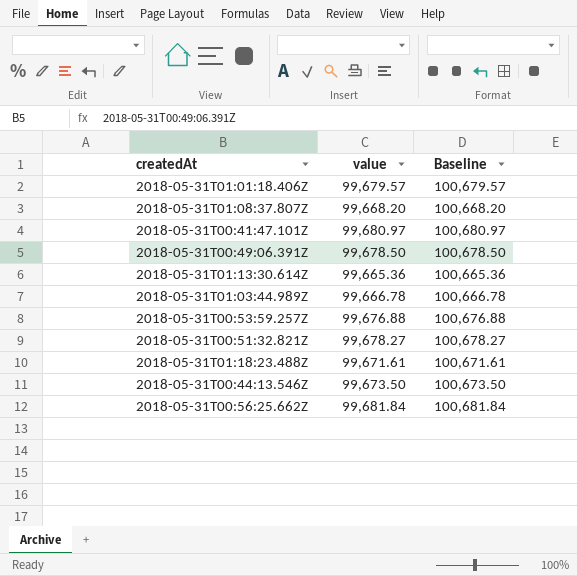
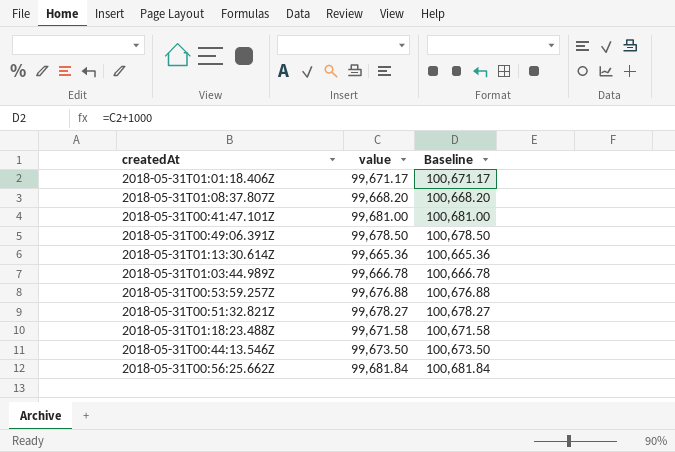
2018-05-31T01:01:18.406Z | value: 99,679.57 -> 99,671.17
2018-05-31T01:01:18.406Z | Baseline: 100,679.57 -> 100,671.17
2018-05-31T00:41:47.101Z | value: 99,680.97 -> 99,681.00
2018-05-31T00:41:47.101Z | Baseline: 100,680.97 -> 100,681.00
2018-05-31T01:18:23.488Z | value: 99,671.61 -> 99,671.58
2018-05-31T01:18:23.488Z | Baseline: 100,671.61 -> 100,671.58

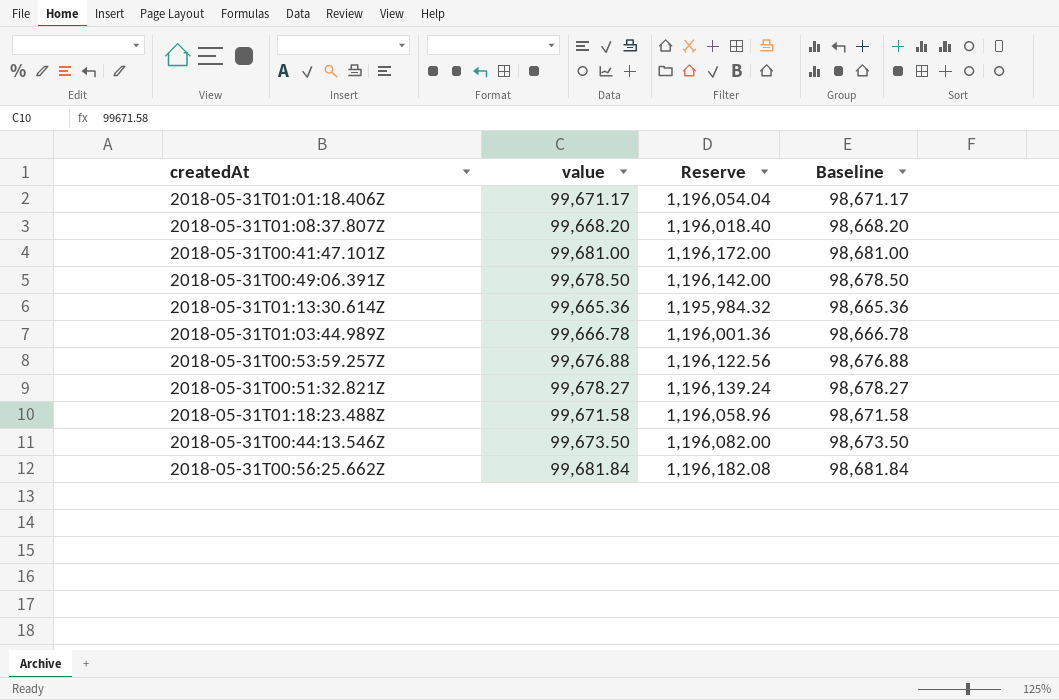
column Reserve | formula: none -> [value] * 12
column Baseline | formula: [value] + 1000 -> [value] - 1000

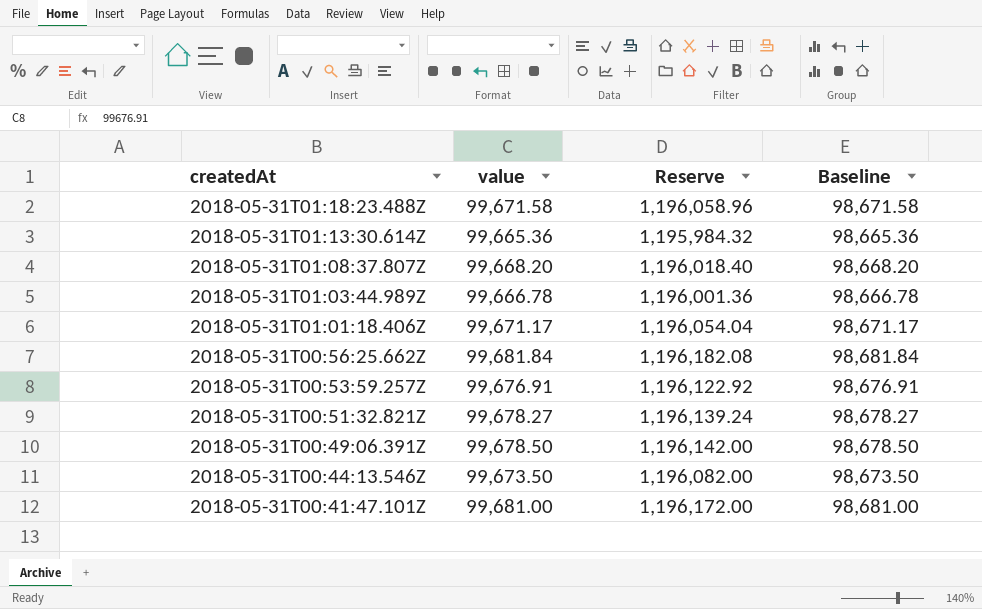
row order: none -> createdAt descending
2018-05-31T00:53:59.257Z | value: 99,676.88 -> 99,676.91
2018-05-31T00:53:59.257Z | Reserve: 1,196,122.56 -> 1,196,122.92
2018-05-31T00:53:59.257Z | Baseline: 98,676.88 -> 98,676.91

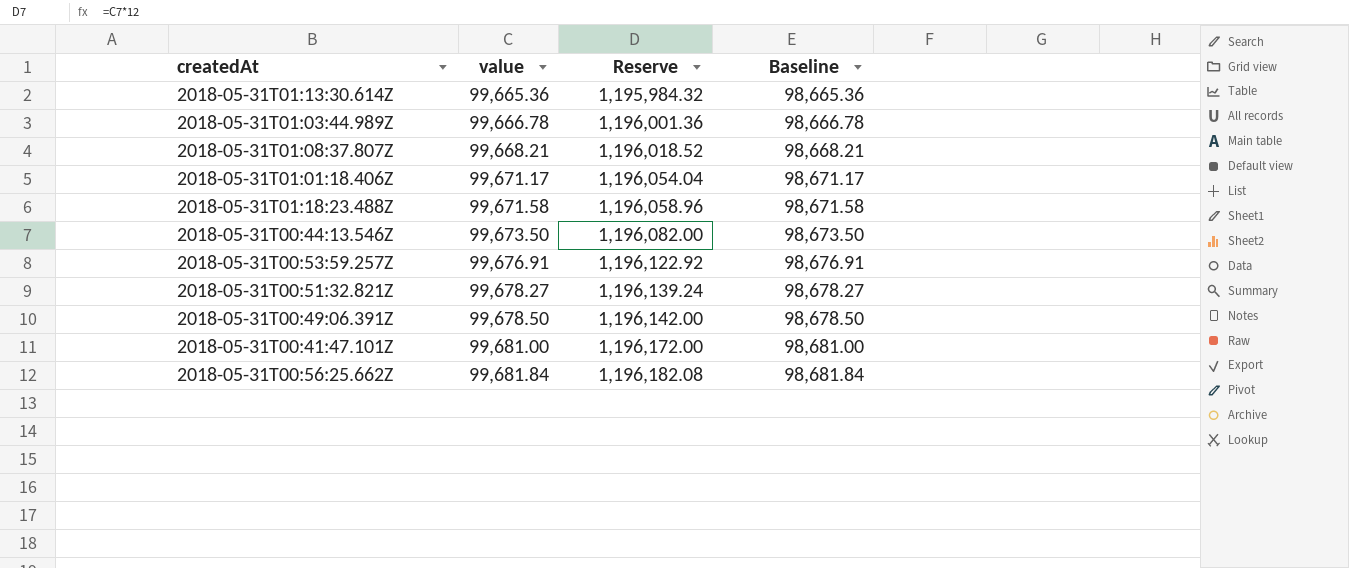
row order: createdAt descending -> value ascending
2018-05-31T01:08:37.807Z | value: 99,668.20 -> 99,668.21
2018-05-31T01:08:37.807Z | Reserve: 1,196,018.40 -> 1,196,018.52
2018-05-31T01:08:37.807Z | Baseline: 98,668.20 -> 98,668.21

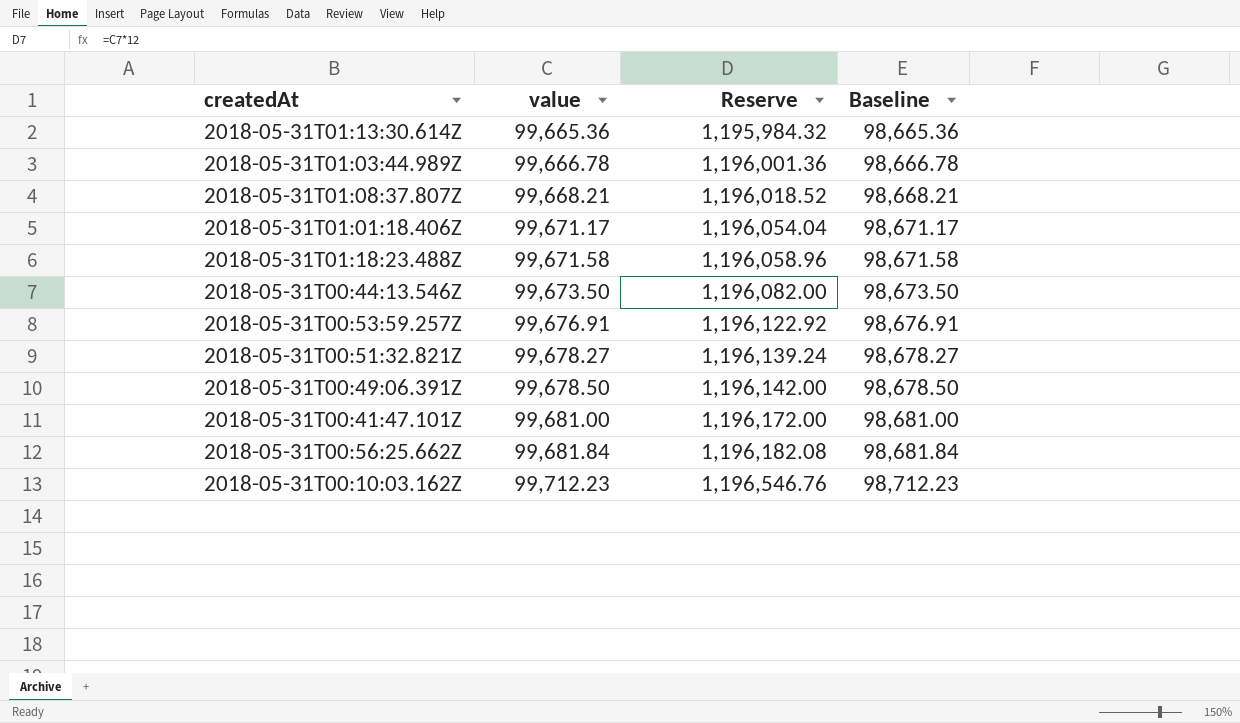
row 2018-05-31T00:10:03.162Z: none -> 99,712.23 | 1,196,546.76 | 98,712.23

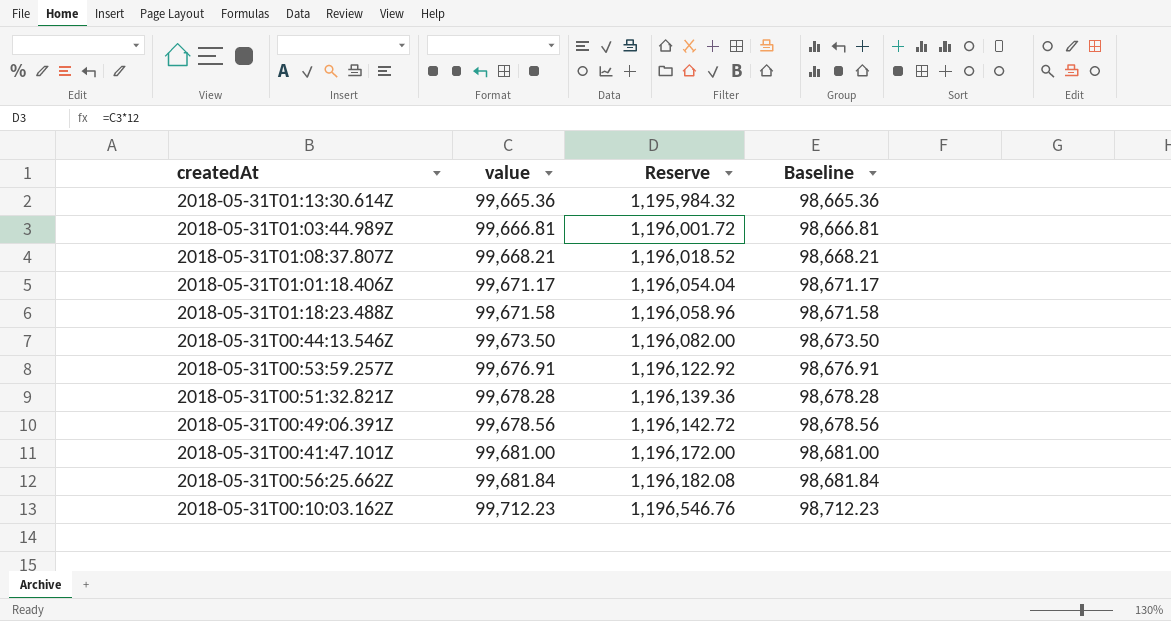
2018-05-31T01:03:44.989Z | value: 99,666.78 -> 99,666.81
2018-05-31T01:03:44.989Z | Reserve: 1,196,001.36 -> 1,196,001.72
2018-05-31T01:03:44.989Z | Baseline: 98,666.78 -> 98,666.81
2018-05-31T00:51:32.821Z | value: 99,678.27 -> 99,678.28
2018-05-31T00:51:32.821Z | Reserve: 1,196,139.24 -> 1,196,139.36
2018-05-31T00:51:32.821Z | Baseline: 98,678.27 -> 98,678.28
2018-05-31T00:49:06.391Z | value: 99,678.50 -> 99,678.56
2018-05-31T00:49:06.391Z | Reserve: 1,196,142.00 -> 1,196,142.72
2018-05-31T00:49:06.391Z | Baseline: 98,678.50 -> 98,678.56

